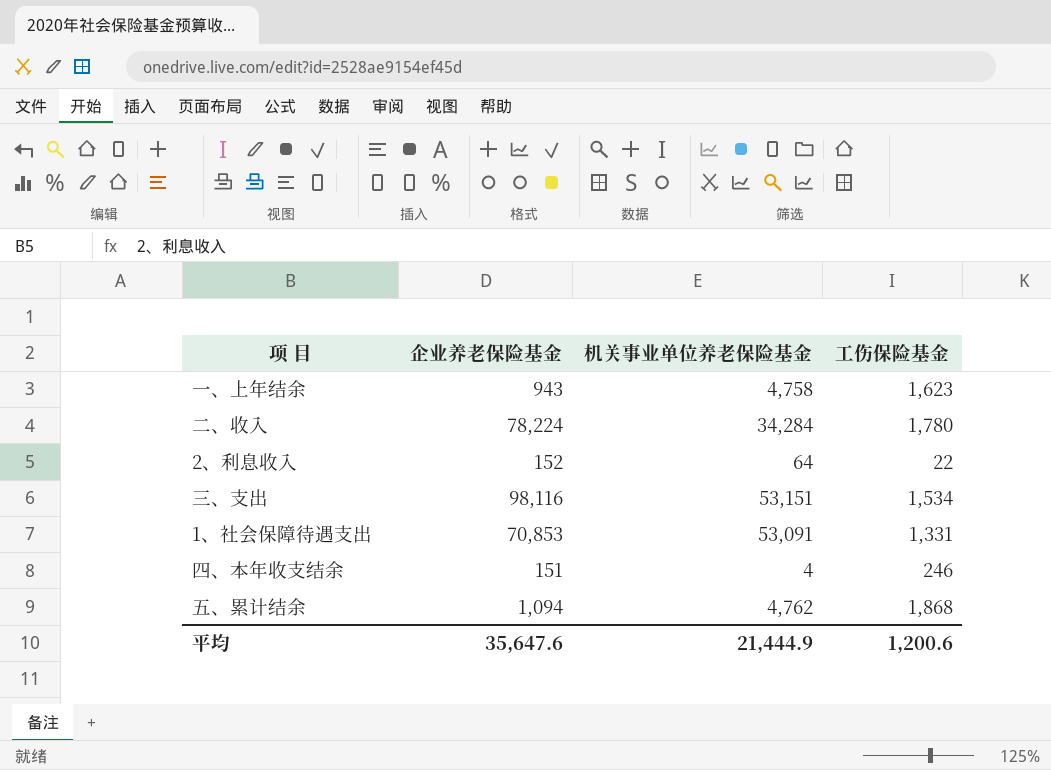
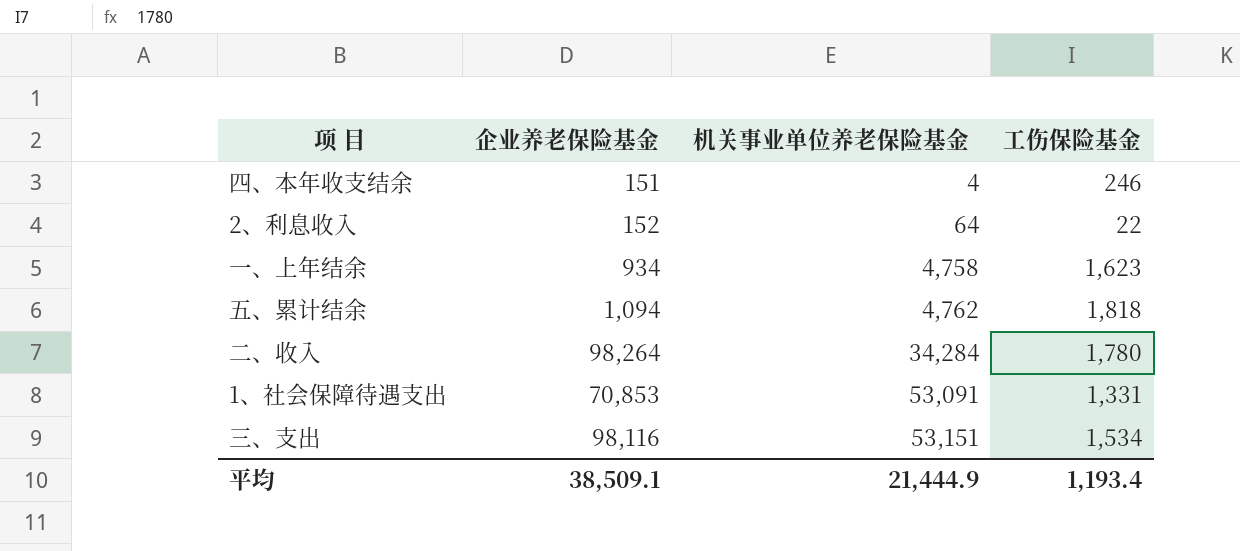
row order: none -> 机关事业单位养老保险基金 ascending
一、上年结余 | 企业养老保险基金: 943 -> 934
五、累计结余 | 工伤保险基金: 1,868 -> 1,818
二、收入 | 企业养老保险基金: 78,224 -> 98,264
平均 | 企业养老保险基金: 35,647.6 -> 38,509.1
平均 | 工伤保险基金: 1,200.6 -> 1,193.4

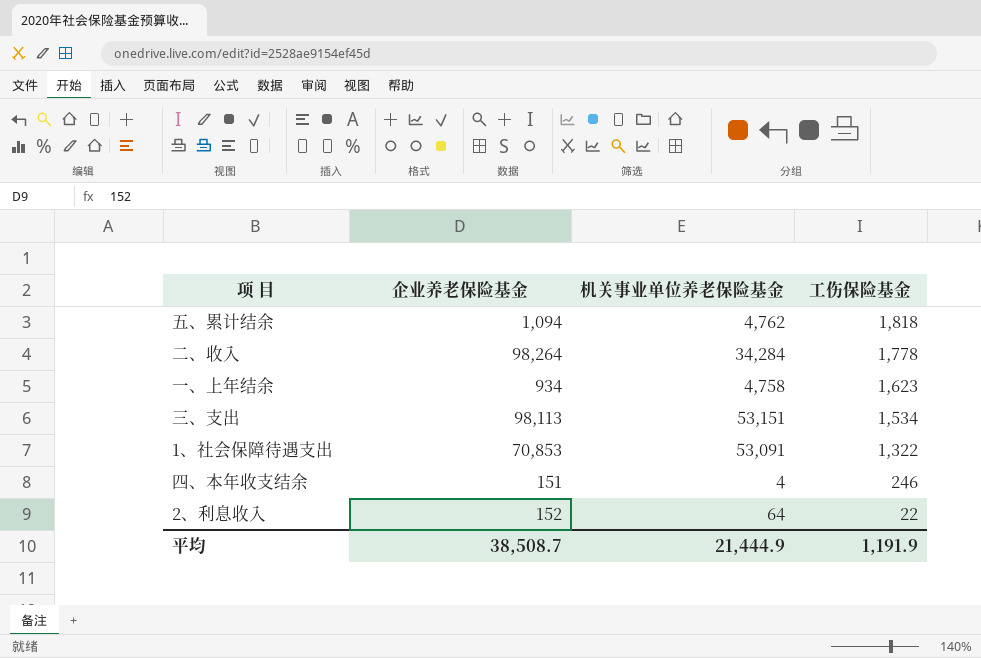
row order: 机关事业单位养老保险基金 ascending -> 工伤保险基金 descending
二、收入 | 工伤保险基金: 1,780 -> 1,778
三、支出 | 企业养老保险基金: 98,116 -> 98,113
1、社会保障待遇支出 | 工伤保险基金: 1,331 -> 1,322
平均 | 企业养老保险基金: 38,509.1 -> 38,508.7
平均 | 工伤保险基金: 1,193.4 -> 1,191.9

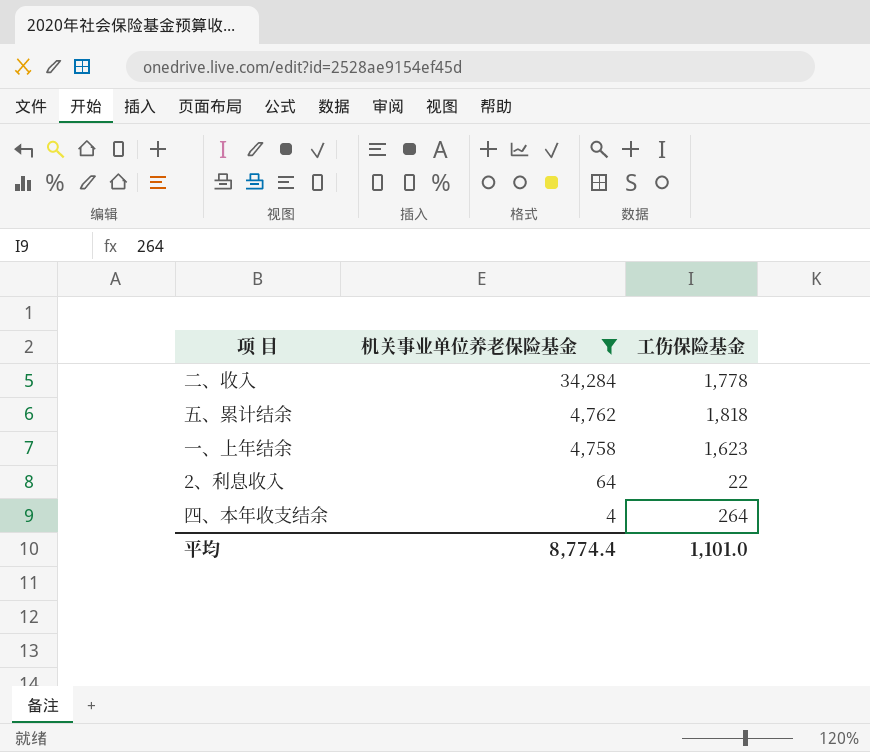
filter: none -> 机关事业单位养老保险基金 <= 34,284
row order: 工伤保险基金 descending -> 机关事业单位养老保险基金 descending
column 企业养老保险基金 | position: 2 -> none
四、本年收支结余 | 工伤保险基金: 246 -> 264
平均 | 机关事业单位养老保险基金: 21,444.9 -> 8,774.4
平均 | 工伤保险基金: 1,191.9 -> 1,101.0

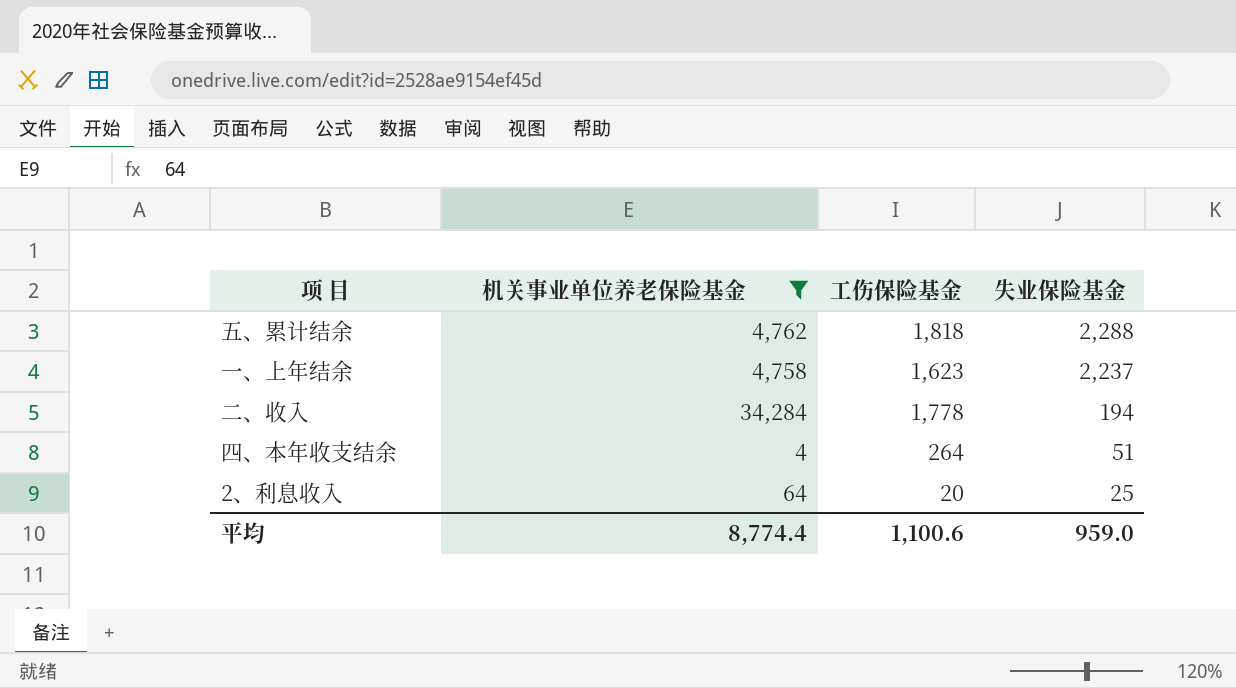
row order: 机关事业单位养老保险基金 descending -> 失业保险基金 descending
column 失业保险基金 | position: none -> 4
2、利息收入 | 工伤保险基金: 22 -> 20
平均 | 工伤保险基金: 1,101.0 -> 1,100.6

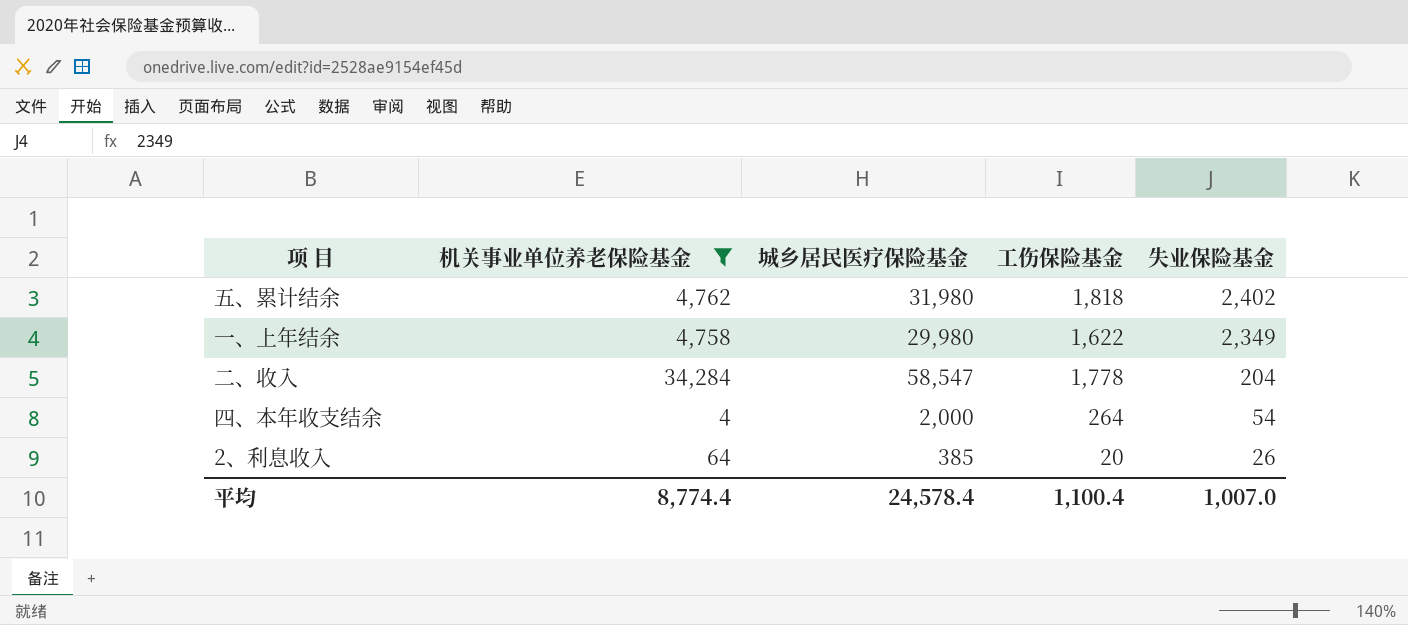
column 城乡居民医疗保险基金 | position: none -> 3
五、累计结余 | 失业保险基金: 2,288 -> 2,402
一、上年结余 | 工伤保险基金: 1,623 -> 1,622
一、上年结余 | 失业保险基金: 2,237 -> 2,349
二、收入 | 失业保险基金: 194 -> 204
四、本年收支结余 | 失业保险基金: 51 -> 54
2、利息收入 | 失业保险基金: 25 -> 26
平均 | 工伤保险基金: 1,100.6 -> 1,100.4
平均 | 失业保险基金: 959.0 -> 1,007.0

